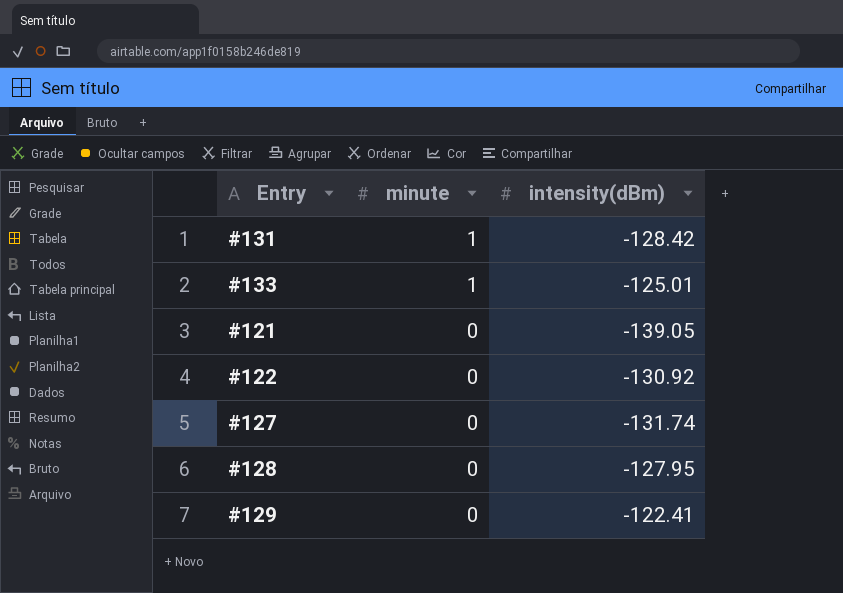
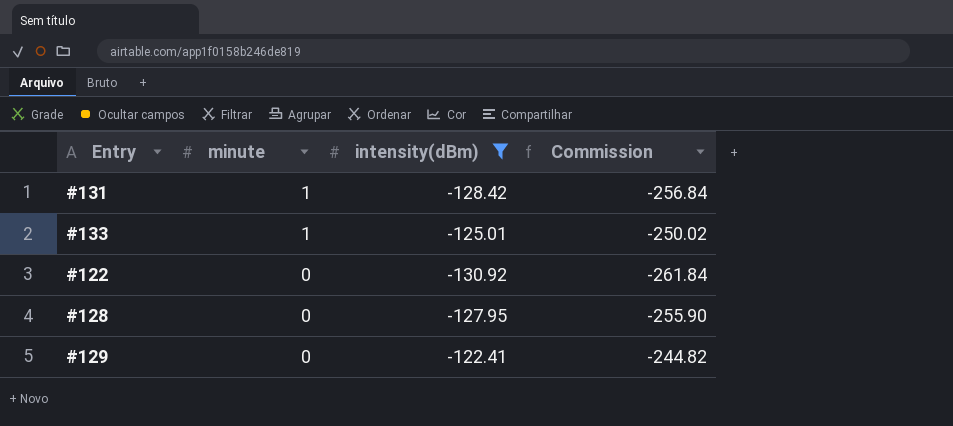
filter: none -> intensity(dBm) >= -130.92
column Commission | formula: none -> [intensity(dBm)] * 2

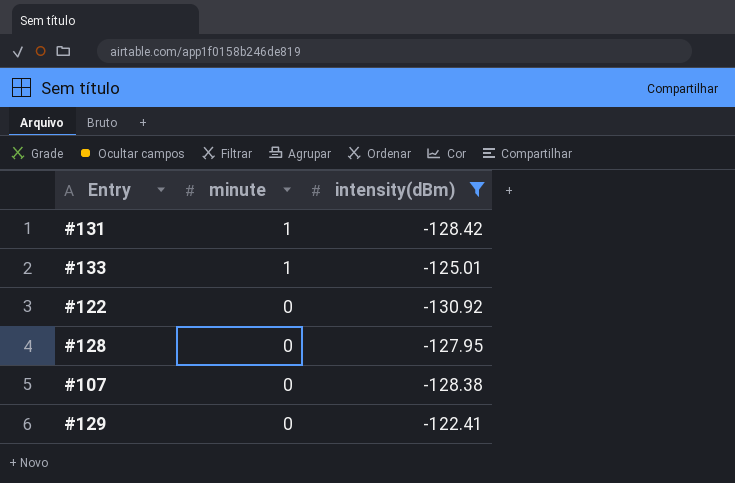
column Commission | formula: [intensity(dBm)] * 2 -> none
row #107: none -> 0 | -128.38

